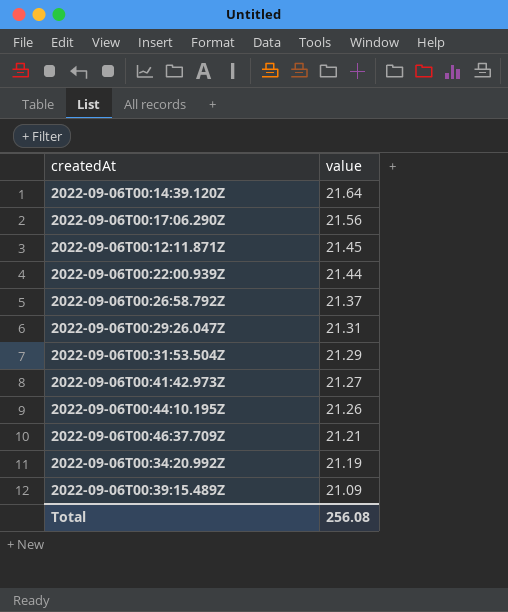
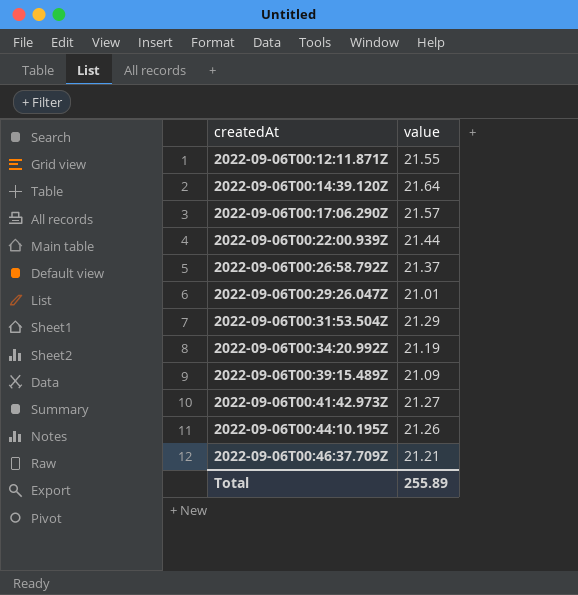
row order: value descending -> createdAt ascending
2022-09-06T00:12:11.871Z | value: 21.45 -> 21.55
2022-09-06T00:17:06.290Z | value: 21.56 -> 21.57
2022-09-06T00:29:26.047Z | value: 21.31 -> 21.01
Total | value: 256.08 -> 255.89

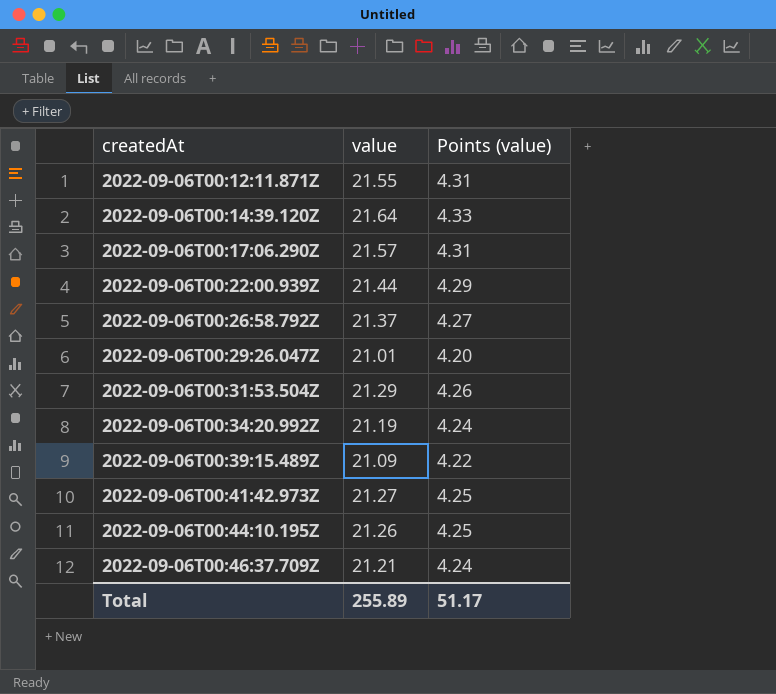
column Points (value) | formula: none -> [value] * 0.2

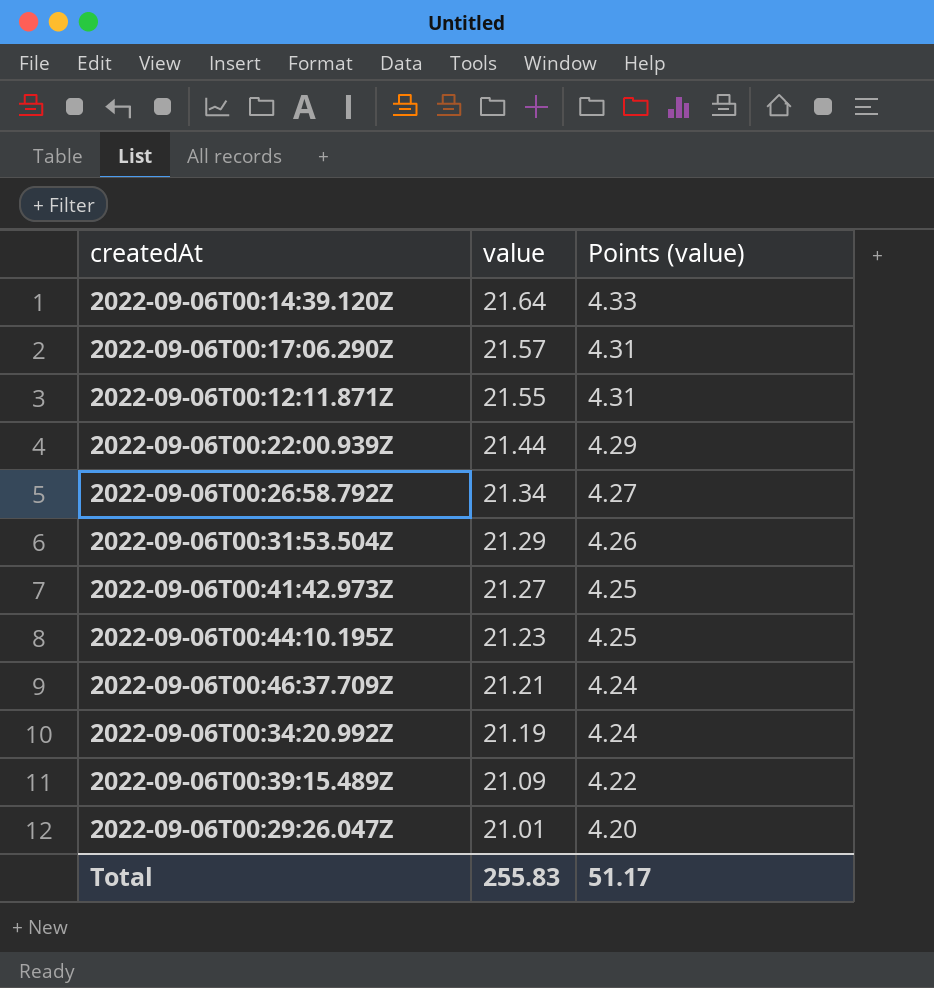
row order: createdAt ascending -> value descending
2022-09-06T00:26:58.792Z | value: 21.37 -> 21.34
2022-09-06T00:44:10.195Z | value: 21.26 -> 21.23
Total | value: 255.89 -> 255.83

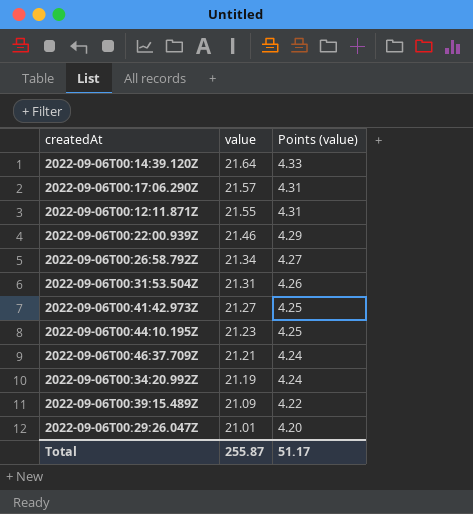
2022-09-06T00:22:00.939Z | value: 21.44 -> 21.46
2022-09-06T00:31:53.504Z | value: 21.29 -> 21.31
Total | value: 255.83 -> 255.87

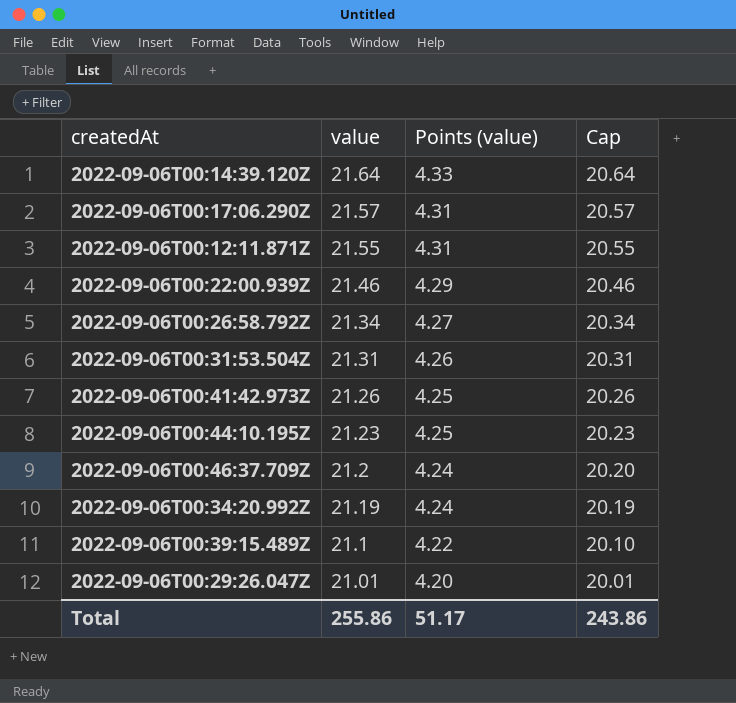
column Cap | formula: none -> [value] - 1
2022-09-06T00:41:42.973Z | value: 21.27 -> 21.26
2022-09-06T00:46:37.709Z | value: 21.21 -> 21.2
2022-09-06T00:39:15.489Z | value: 21.09 -> 21.1
Total | value: 255.87 -> 255.86

